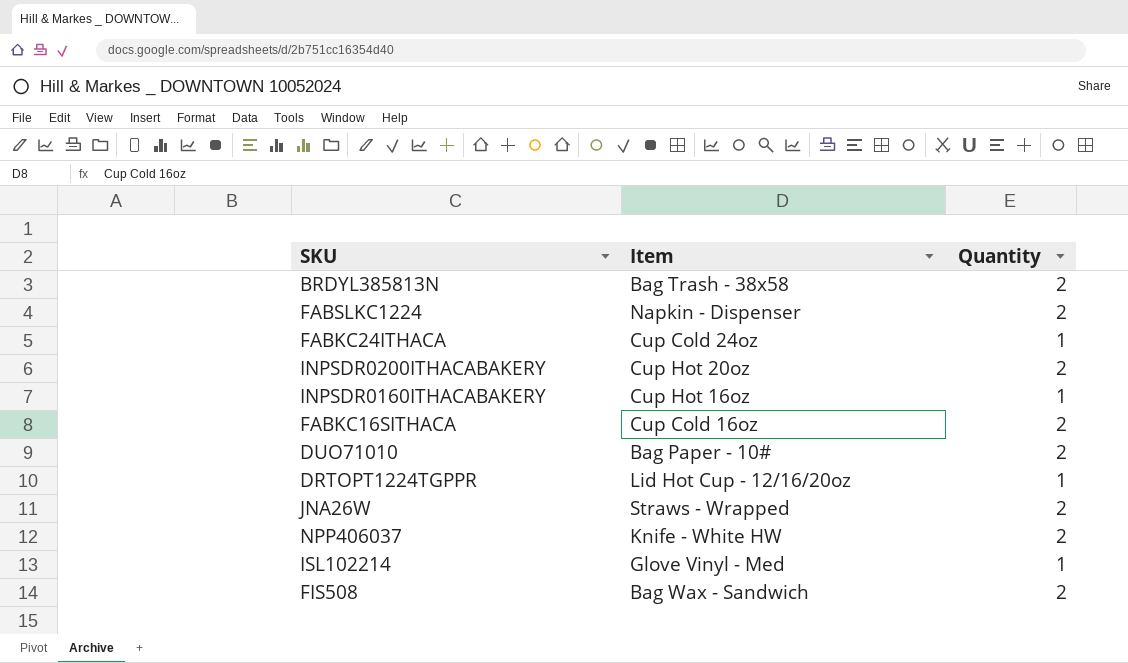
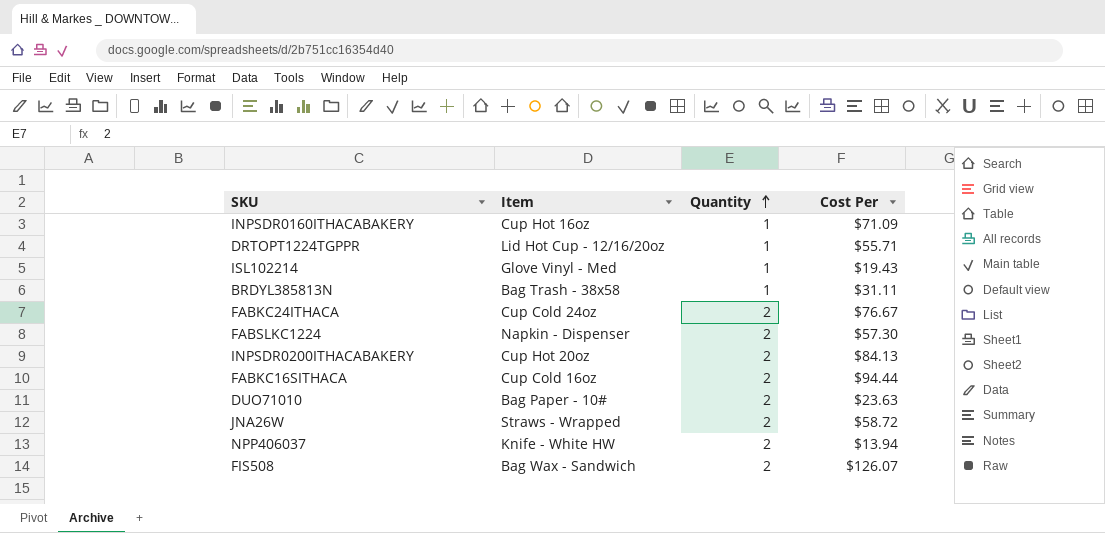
row order: none -> Quantity ascending
column Cost Per | position: none -> 4
BRDYL385813N | Quantity: 2 -> 1
FABKC24ITHACA | Quantity: 1 -> 2

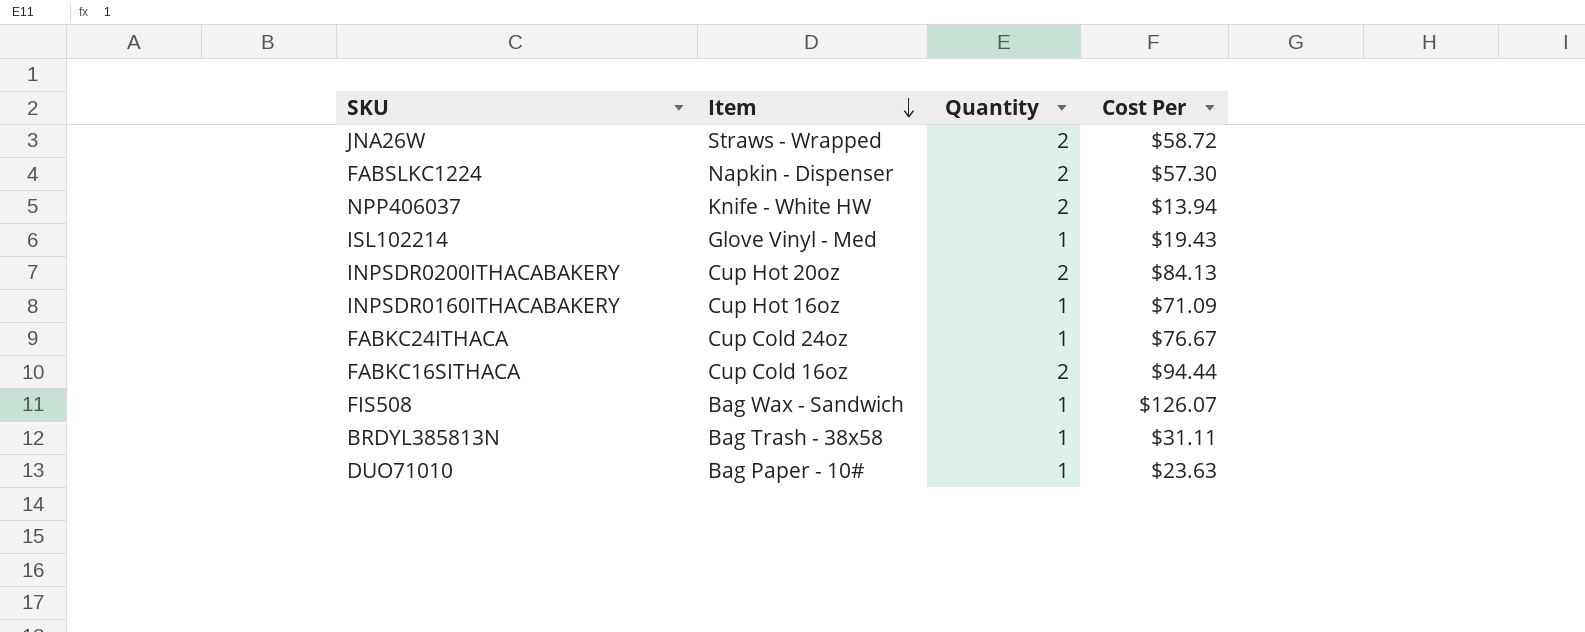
row order: Quantity ascending -> Item descending
row DRTOPT1224TGPPR: Lid Hot Cup - 12/16/20oz | 1 | $55.71 -> none
FABKC24ITHACA | Quantity: 2 -> 1
FIS508 | Quantity: 2 -> 1
DUO71010 | Quantity: 2 -> 1

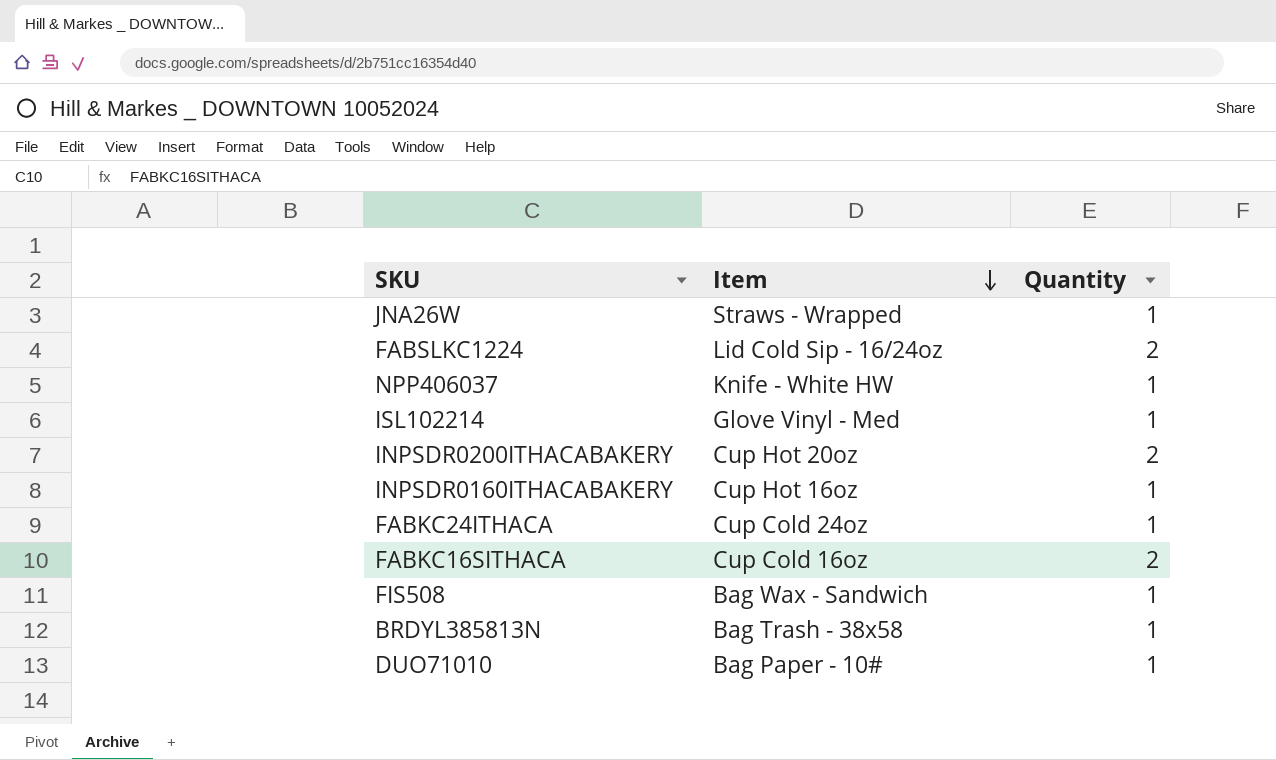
column Cost Per | position: 4 -> none
JNA26W | Quantity: 2 -> 1
FABSLKC1224 | Item: Napkin - Dispenser -> Lid Cold Sip - 16/24oz
NPP406037 | Quantity: 2 -> 1

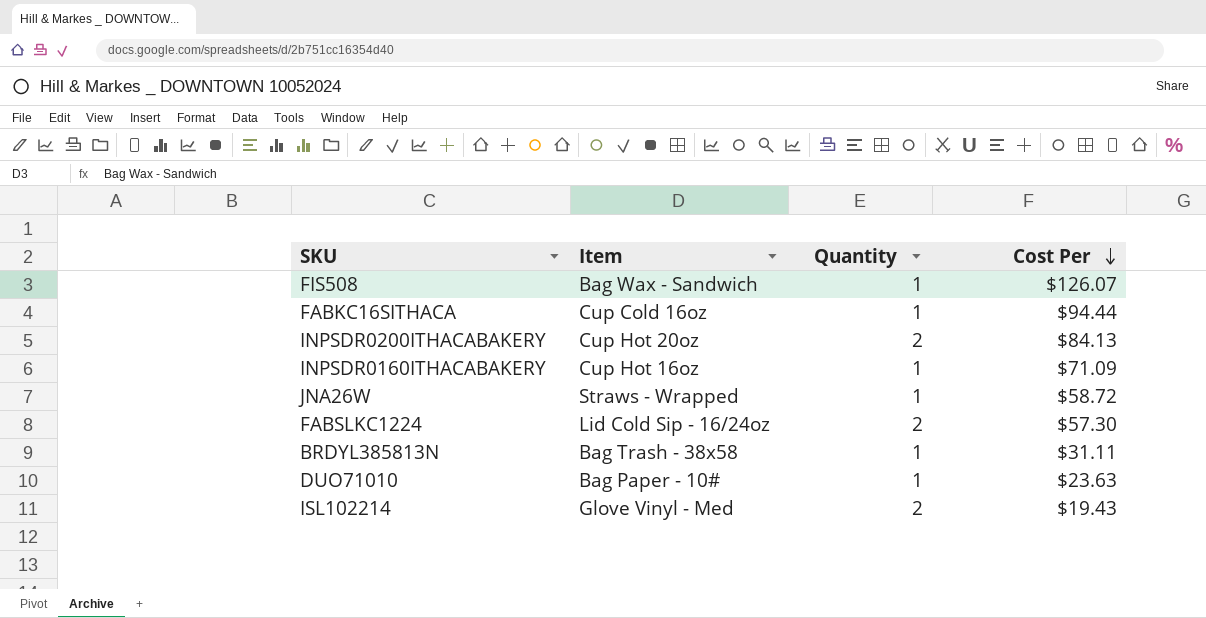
row order: Item descending -> Cost Per descending
column Cost Per | position: none -> 4
row NPP406037: Knife - White HW | 1 -> none
row FABKC24ITHACA: Cup Cold 24oz | 1 -> none
FABKC16SITHACA | Quantity: 2 -> 1
ISL102214 | Quantity: 1 -> 2

